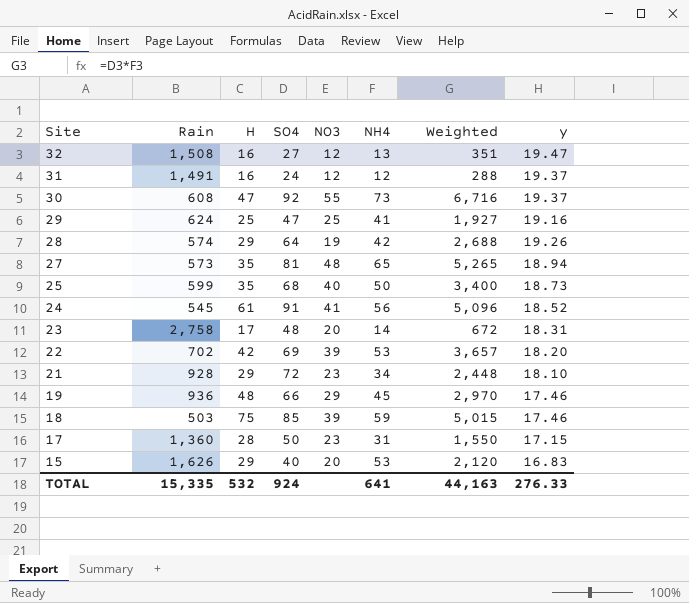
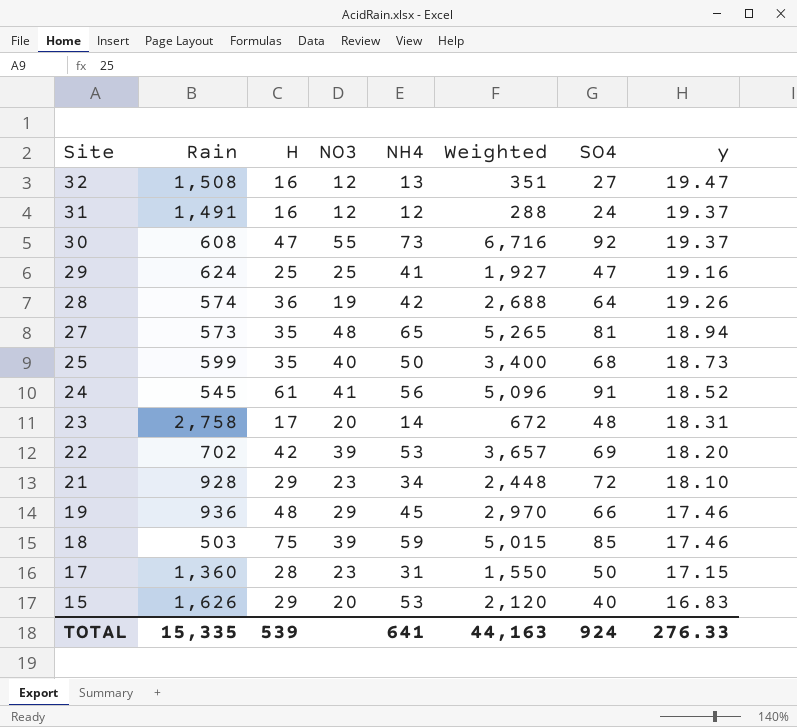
column SO4 | position: 4 -> 7
28 | H: 29 -> 36
TOTAL | H: 532 -> 539

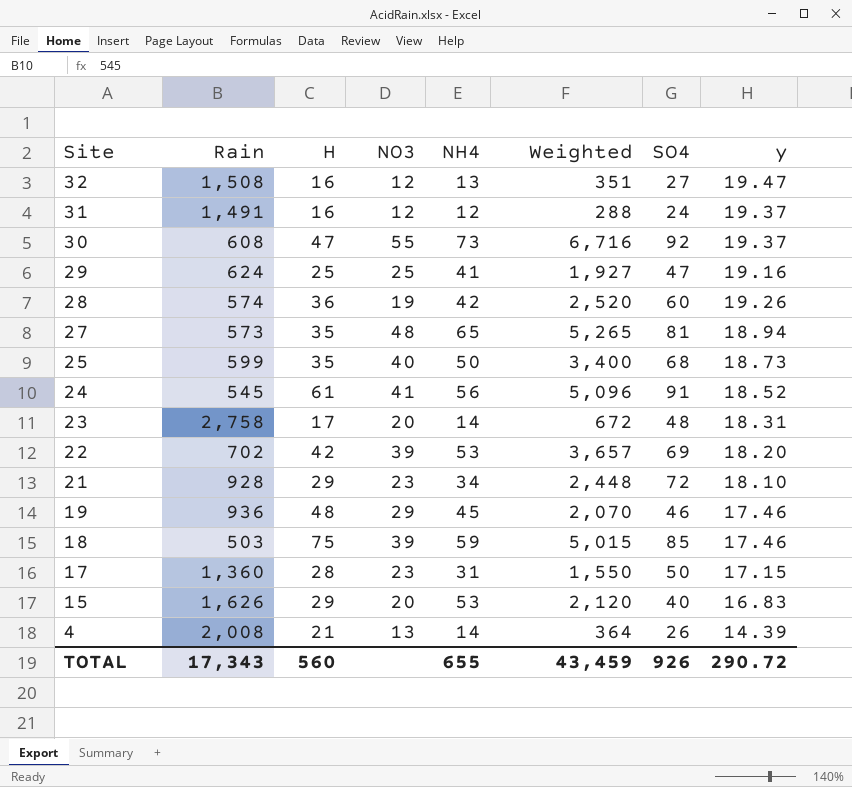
28 | Weighted: 2,688 -> 2,520
28 | SO4: 64 -> 60
19 | Weighted: 2,970 -> 2,070
19 | SO4: 66 -> 46
row 4: none -> 2,008 | 21 | 13 | 14 | 364 | 26 | 14.39
TOTAL | Rain: 15,335 -> 17,343
TOTAL | H: 539 -> 560
TOTAL | NH4: 641 -> 655
TOTAL | Weighted: 44,163 -> 43,459
TOTAL | SO4: 924 -> 926
TOTAL | y: 276.33 -> 290.72

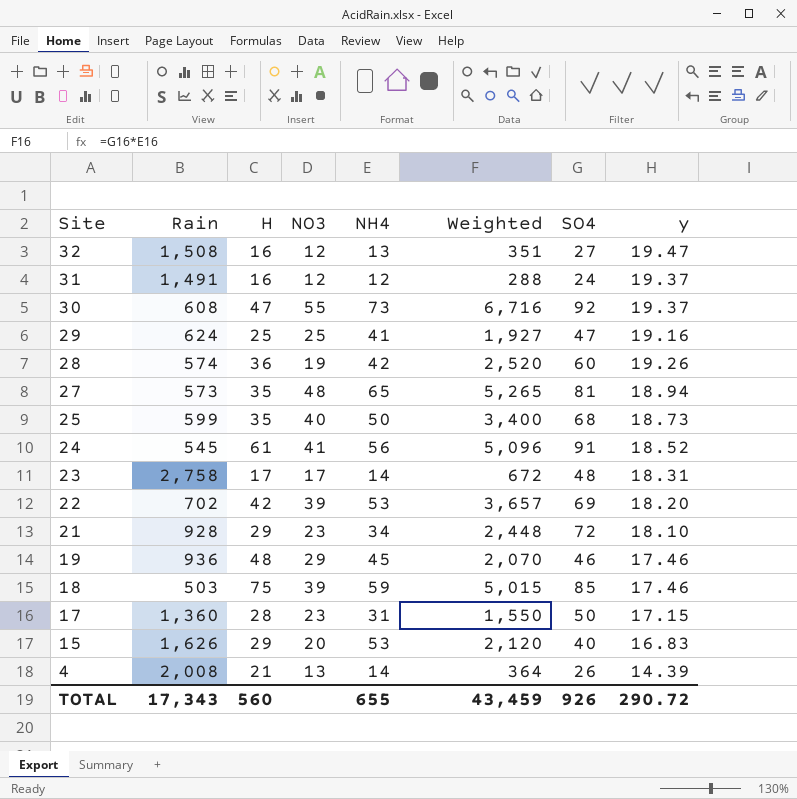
23 | NO3: 20 -> 17

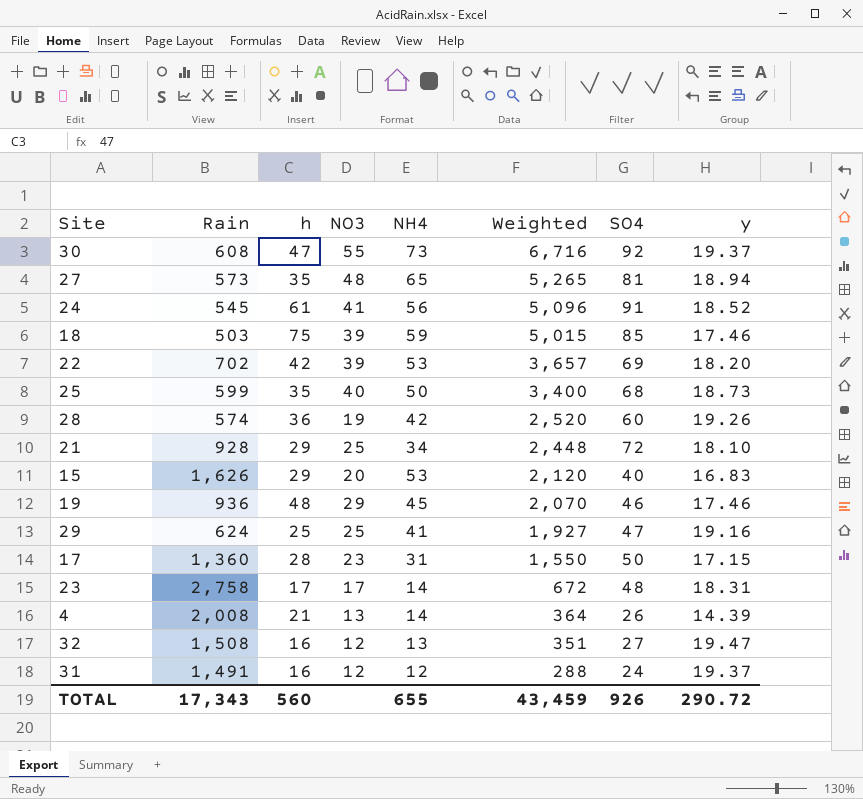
row order: Site descending -> Weighted descending
column name: H -> h
21 | NO3: 23 -> 25

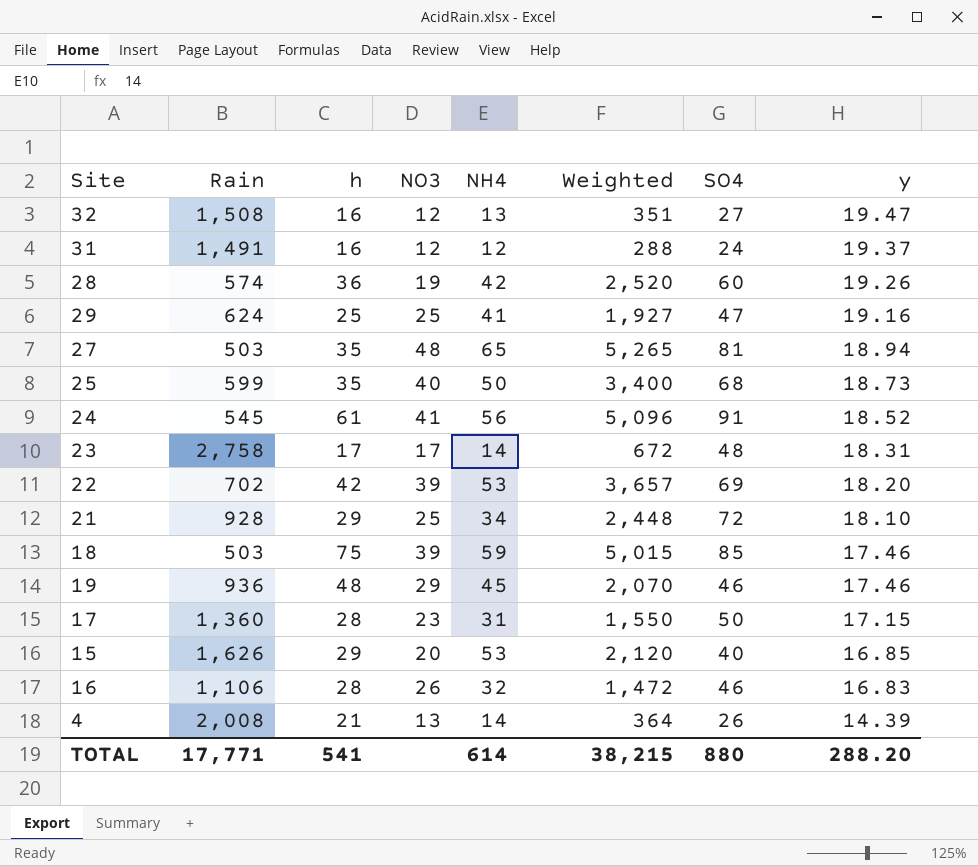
row order: Weighted descending -> y descending
row 30: 608 | 47 | 55 | 73 | 6,716 | 92 | 19.37 -> none
27 | Rain: 573 -> 503
15 | y: 16.83 -> 16.85
row 16: none -> 1,106 | 28 | 26 | 32 | 1,472 | 46 | 16.83
TOTAL | Rain: 17,343 -> 17,771
TOTAL | h: 560 -> 541
TOTAL | NH4: 655 -> 614
TOTAL | Weighted: 43,459 -> 38,215
TOTAL | SO4: 926 -> 880
TOTAL | y: 290.72 -> 288.20

